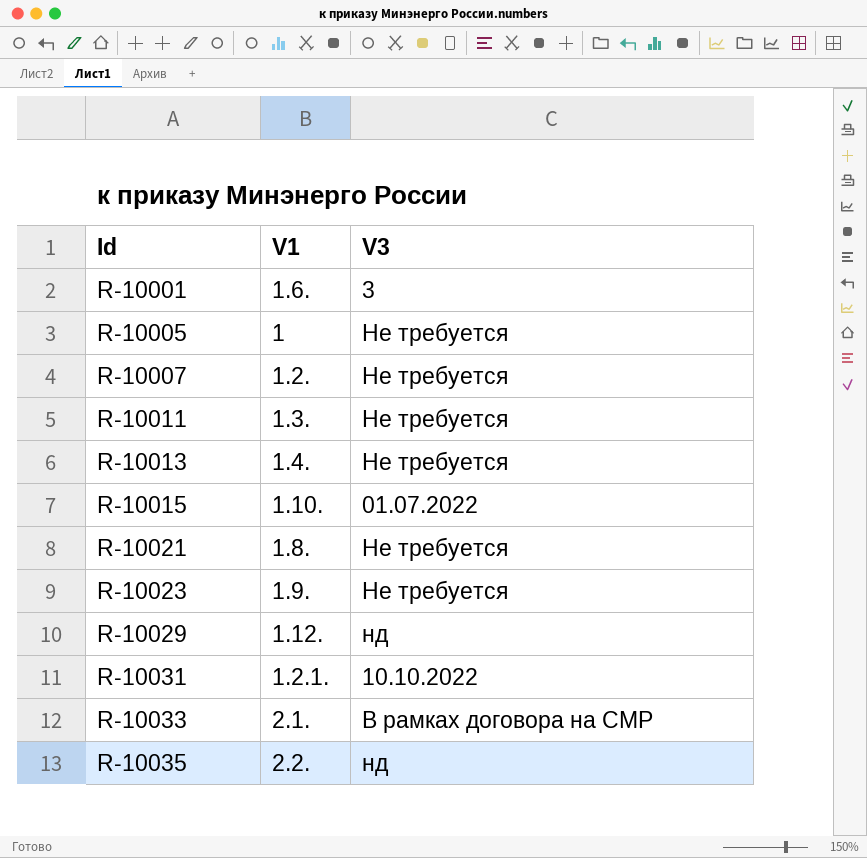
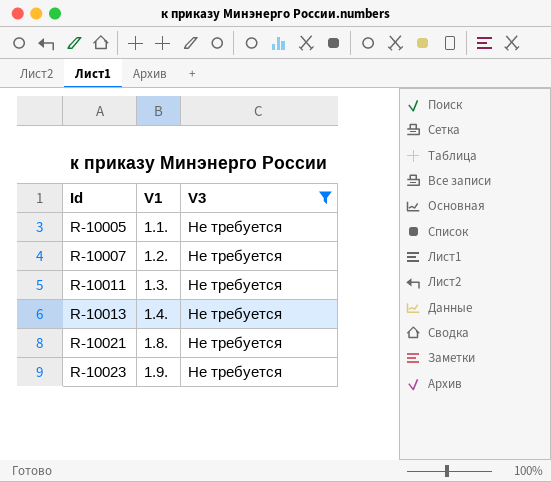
filter: none -> V3 = Не требуется
R-10005 | V1: 1 -> 1.1.

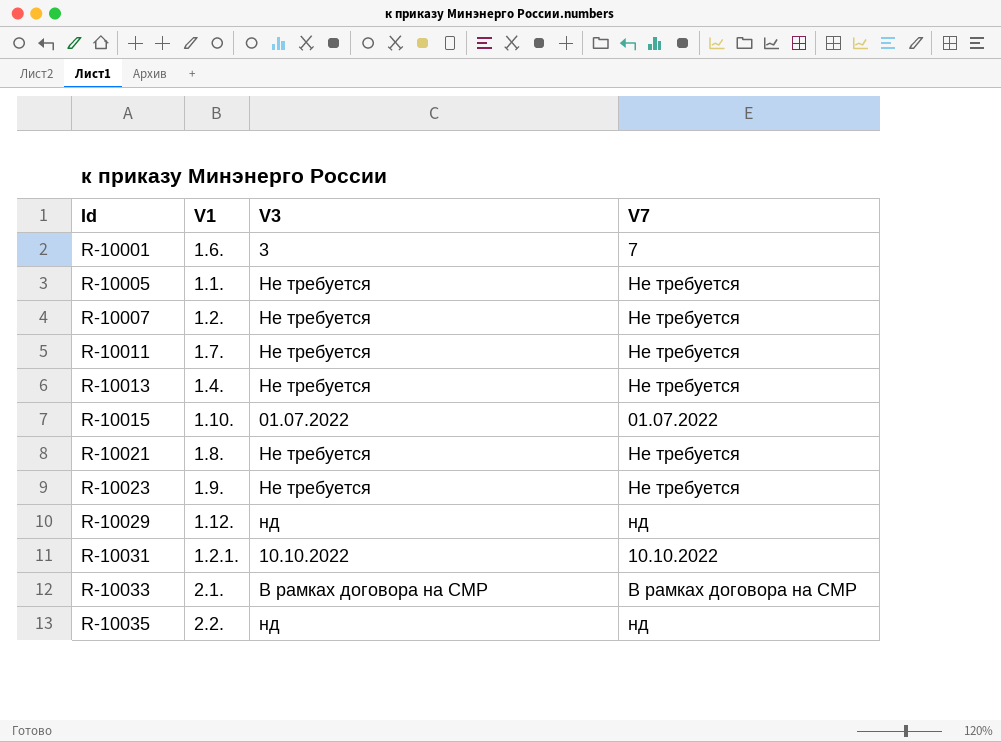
filter: V3 = Не требуется -> none
column V7 | position: none -> 4
R-10011 | V1: 1.3. -> 1.7.

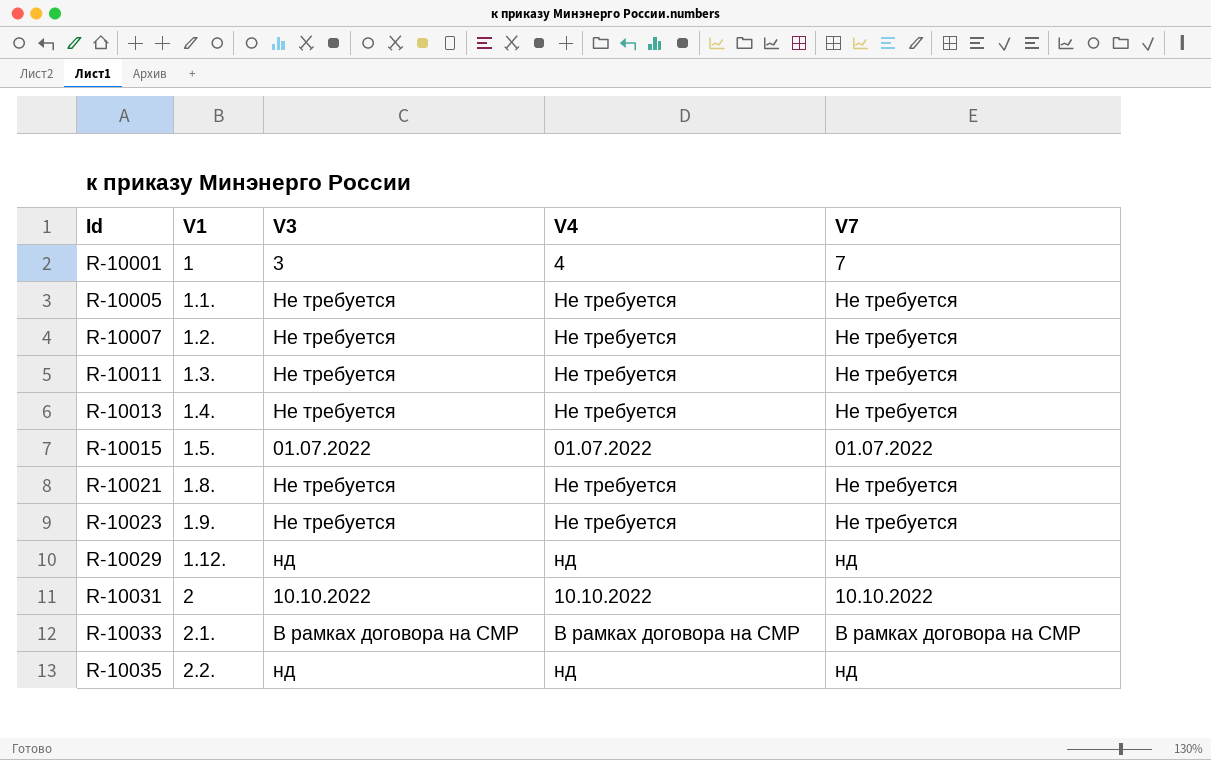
column V4 | position: none -> 4
R-10001 | V1: 1.6. -> 1
R-10011 | V1: 1.7. -> 1.3.
R-10015 | V1: 1.10. -> 1.5.
R-10031 | V1: 1.2.1. -> 2

